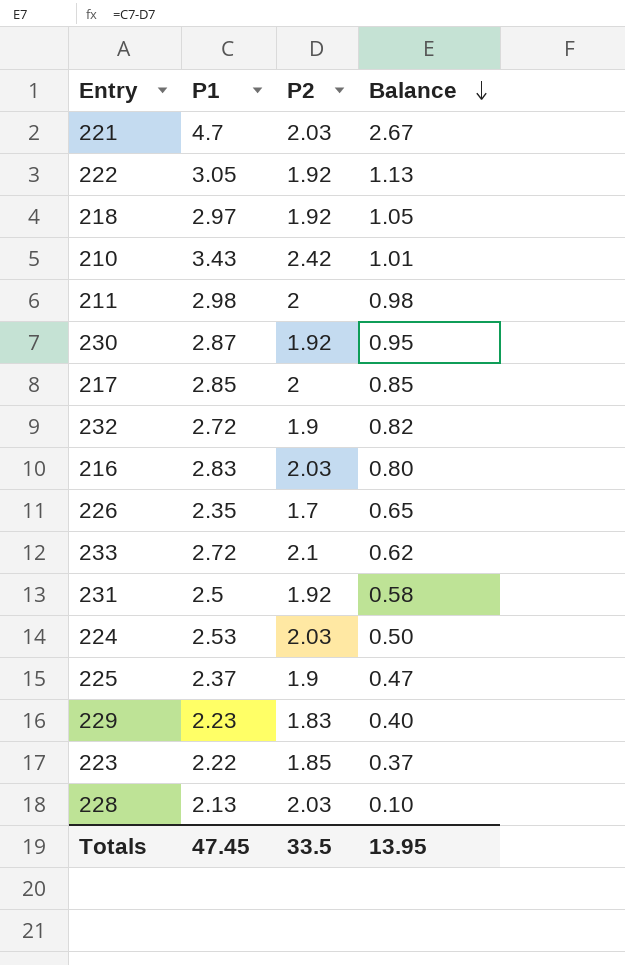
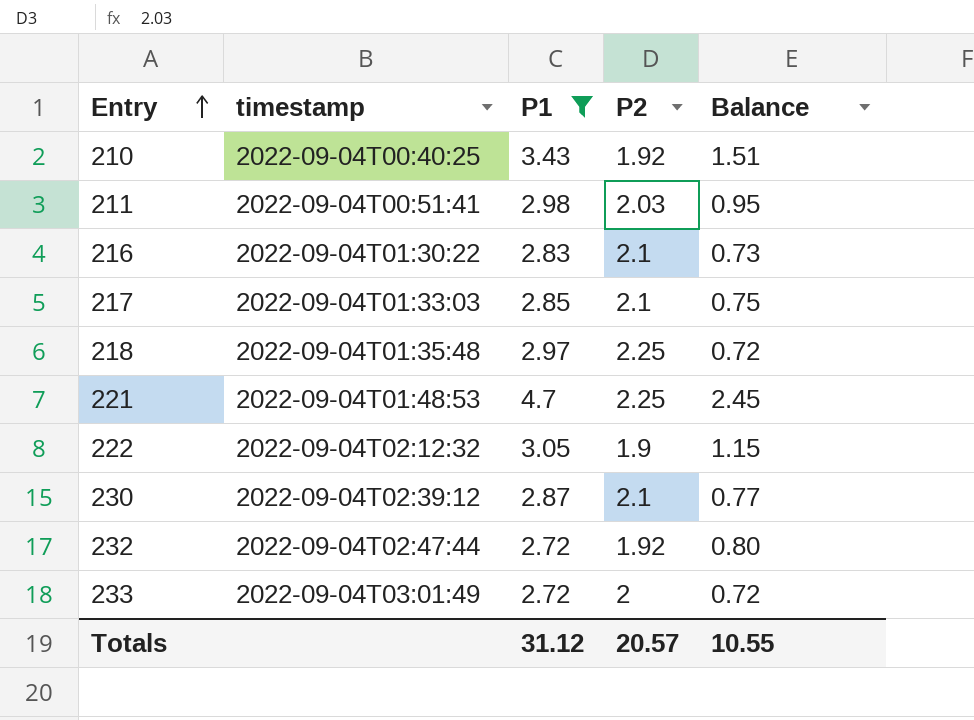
filter: none -> P1 >= 2.72
row order: Balance descending -> Entry ascending
column timestamp | position: none -> 2
210 | P2: 2.42 -> 1.92
210 | Balance: 1.01 -> 1.51
211 | P2: 2 -> 2.03
211 | Balance: 0.98 -> 0.95
216 | P2: 2.03 -> 2.1
216 | Balance: 0.80 -> 0.73
217 | P2: 2 -> 2.1
217 | Balance: 0.85 -> 0.75
218 | P2: 1.92 -> 2.25
218 | Balance: 1.05 -> 0.72
221 | P2: 2.03 -> 2.25
221 | Balance: 2.67 -> 2.45
222 | P2: 1.92 -> 1.9
222 | Balance: 1.13 -> 1.15
230 | P2: 1.92 -> 2.1
230 | Balance: 0.95 -> 0.77
232 | P2: 1.9 -> 1.92
232 | Balance: 0.82 -> 0.80
233 | P2: 2.1 -> 2
233 | Balance: 0.62 -> 0.72
Totals | P1: 47.45 -> 31.12
Totals | P2: 33.5 -> 20.57
Totals | Balance: 13.95 -> 10.55

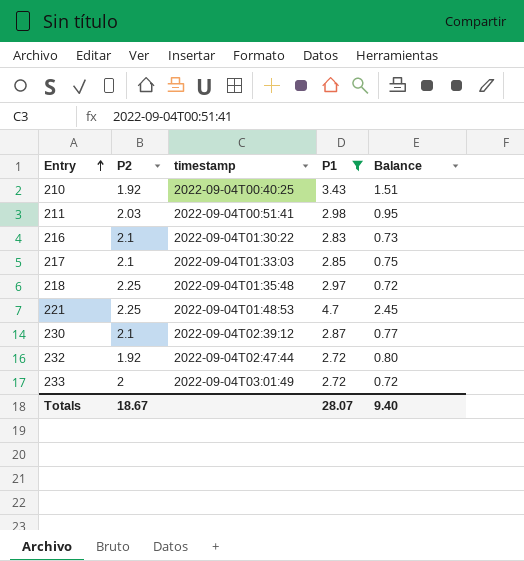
column P2 | position: 4 -> 2
row 222: 2022-09-04T02:12:32 | 3.05 | 1.9 | 1.15 -> none
Totals | P2: 20.57 -> 18.67
Totals | P1: 31.12 -> 28.07
Totals | Balance: 10.55 -> 9.40

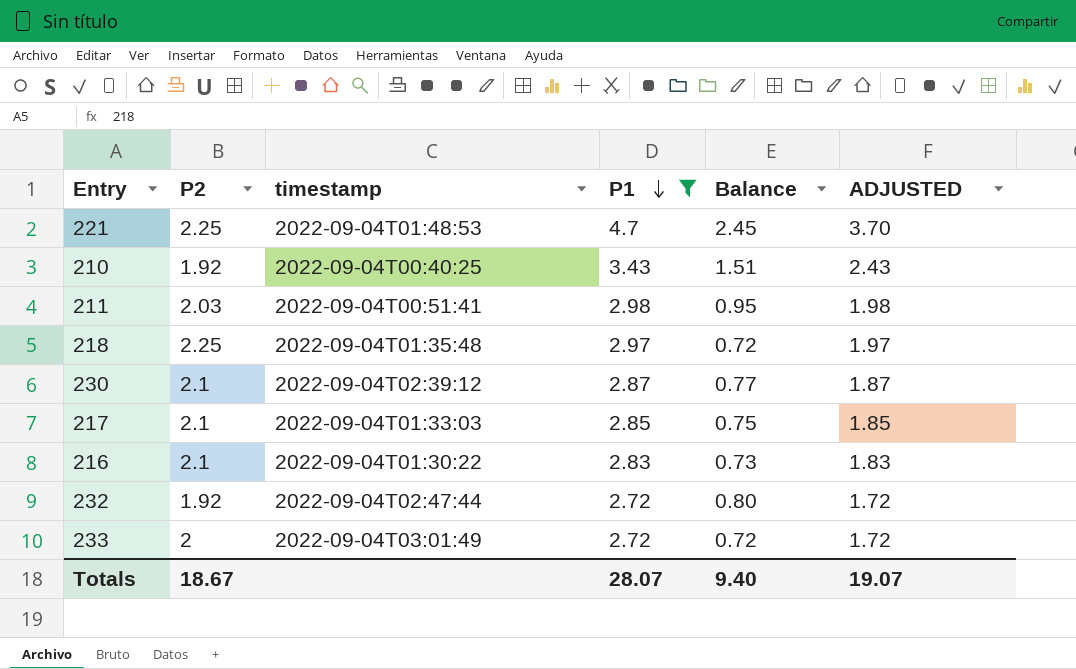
row order: Entry ascending -> P1 descending
column ADJUSTED | formula: none -> [P1] - 1

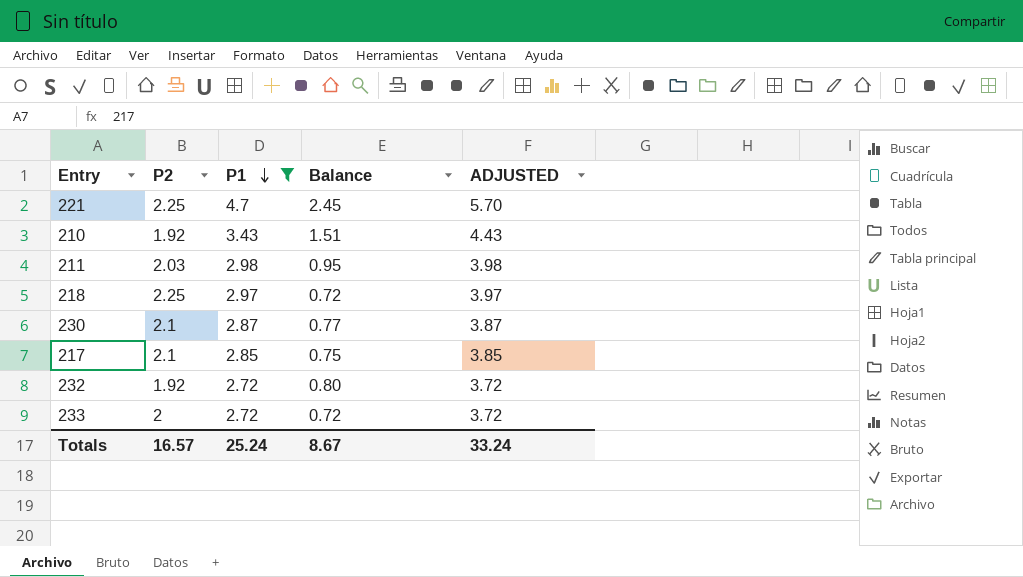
column timestamp | position: 3 -> none
column ADJUSTED | formula: [P1] - 1 -> [P1] + 1
row 216: 2.1 | 2022-09-04T01:30:22 | 2.83 | 0.73 | 1.83 -> none
Totals | P2: 18.67 -> 16.57
Totals | P1: 28.07 -> 25.24
Totals | Balance: 9.40 -> 8.67
Totals | ADJUSTED: 19.07 -> 33.24

